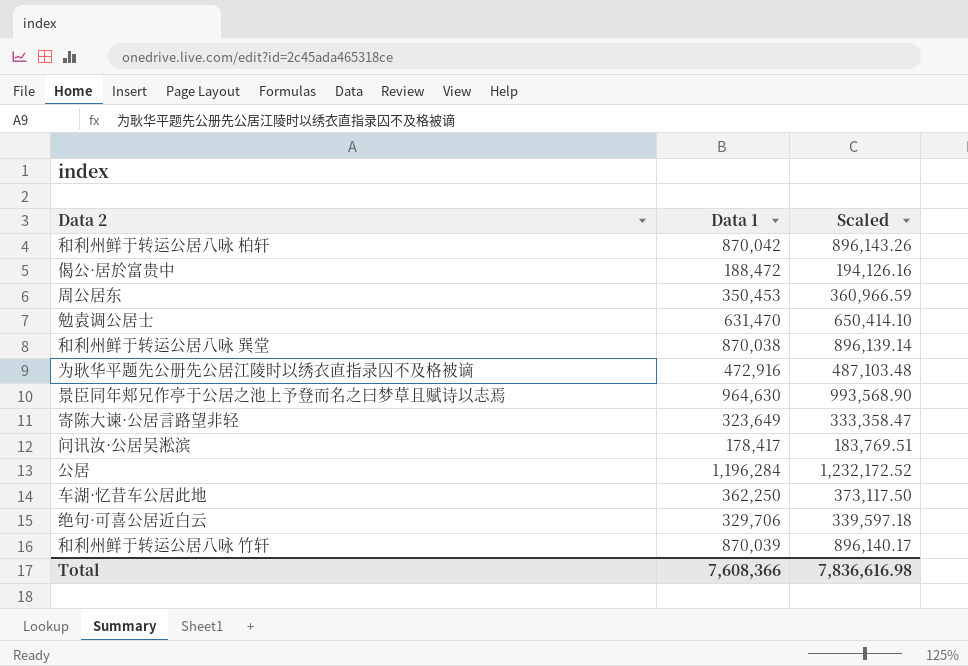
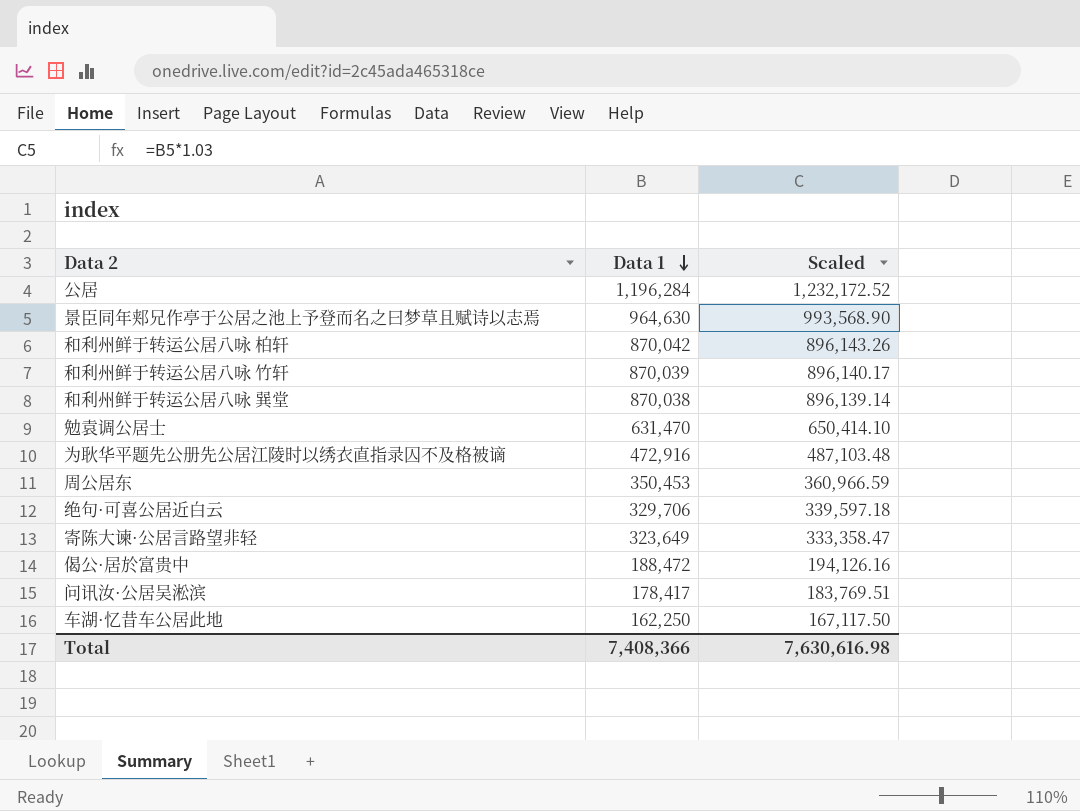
row order: none -> Data 1 descending
车湖·忆昔车公居此地 | Data 1: 362,250 -> 162,250
车湖·忆昔车公居此地 | Scaled: 373,117.50 -> 167,117.50
Total | Data 1: 7,608,366 -> 7,408,366
Total | Scaled: 7,836,616.98 -> 7,630,616.98

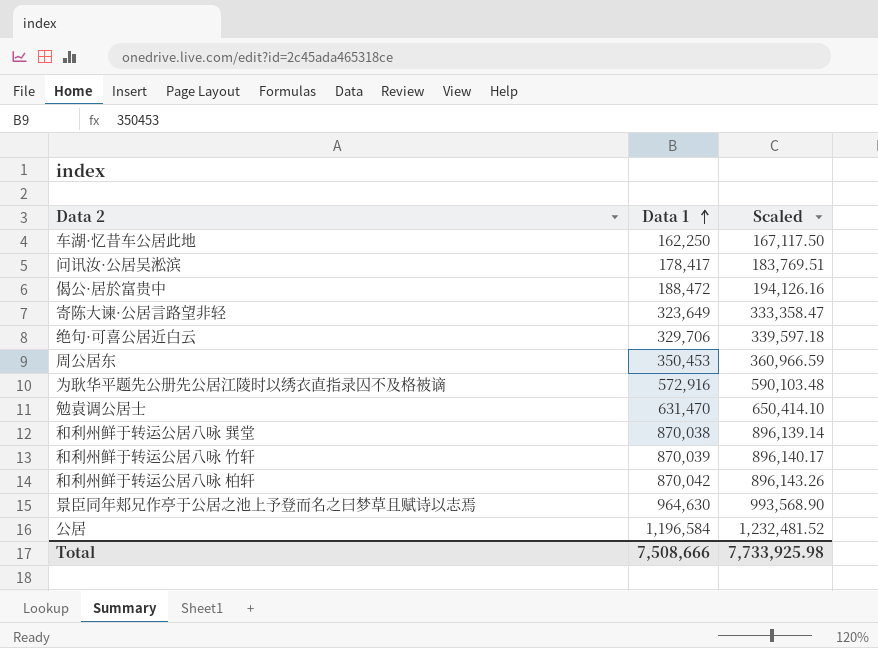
row order: Data 1 descending -> Data 1 ascending
为耿华平题先公册先公居江陵时以绣衣直指录囚不及格被谪 | Data 1: 472,916 -> 572,916
为耿华平题先公册先公居江陵时以绣衣直指录囚不及格被谪 | Scaled: 487,103.48 -> 590,103.48
公居 | Data 1: 1,196,284 -> 1,196,584
公居 | Scaled: 1,232,172.52 -> 1,232,481.52
Total | Data 1: 7,408,366 -> 7,508,666
Total | Scaled: 7,630,616.98 -> 7,733,925.98

